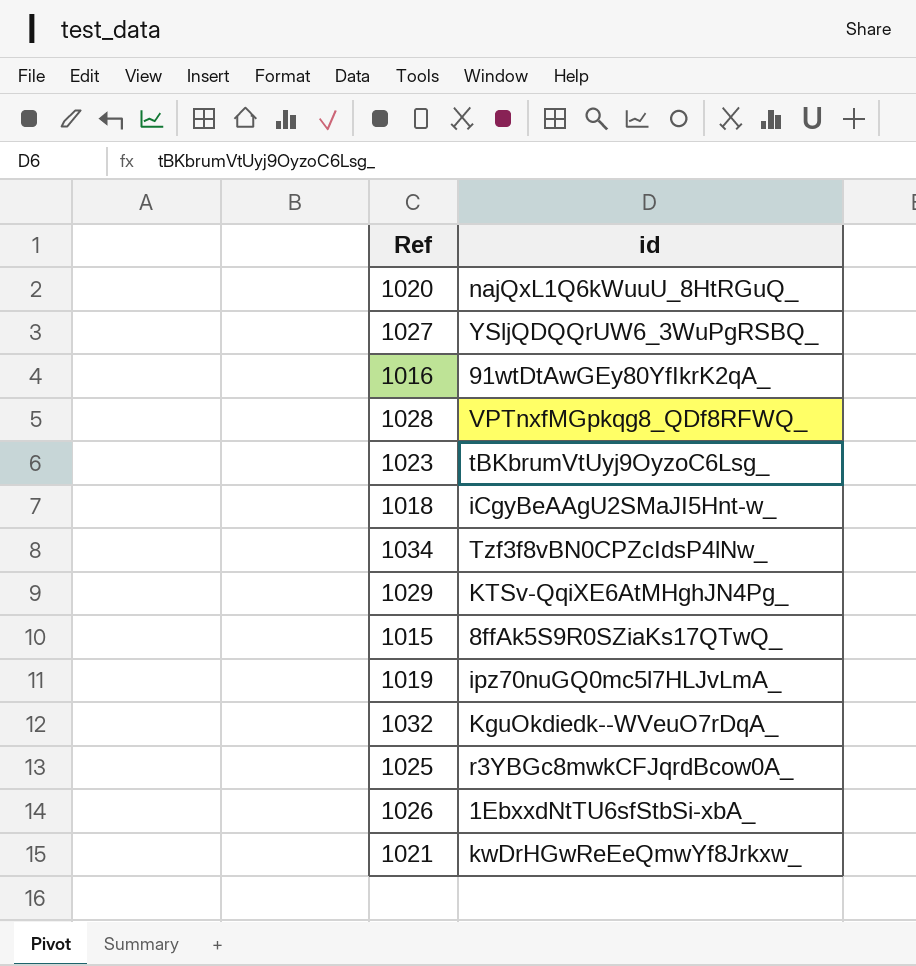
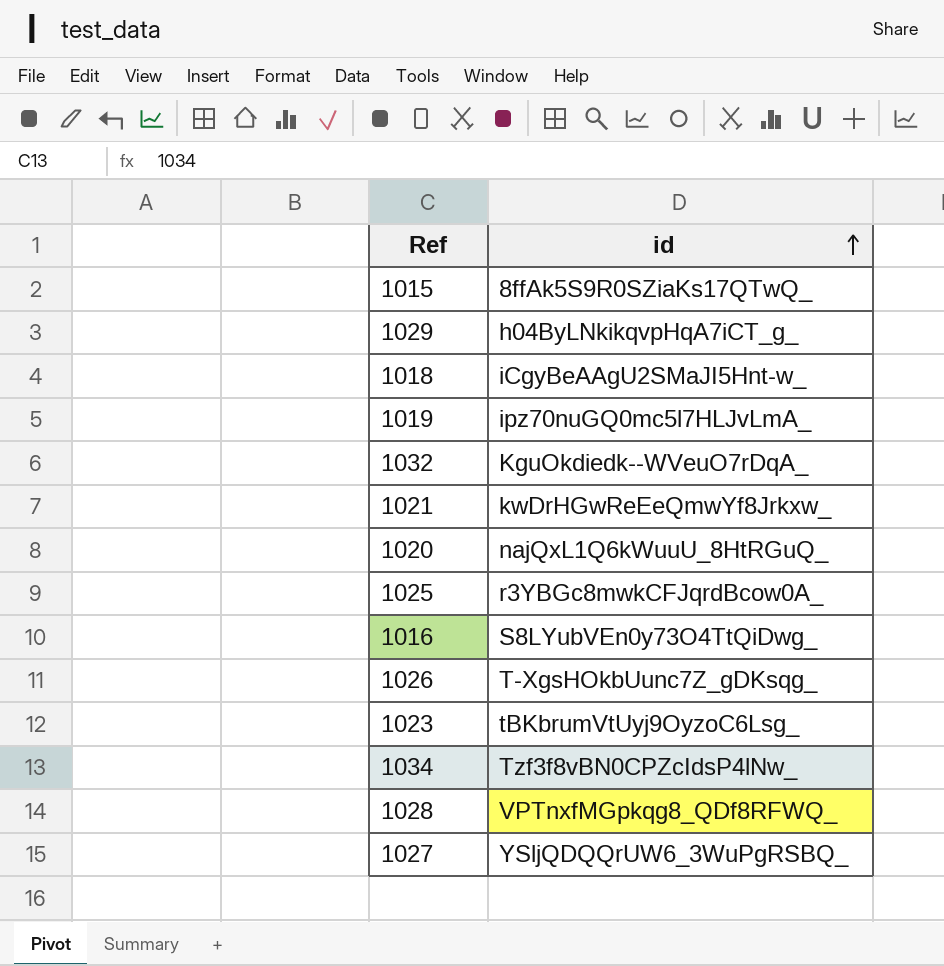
row order: none -> id ascending
1029 | id: KTSv-QqiXE6AtMHghJN4Pg_ -> h04ByLNkikqvpHqA7iCT_g_
1016 | id: 91wtDtAwGEy80YfIkrK2qA_ -> S8LYubVEn0y73O4TtQiDwg_
1026 | id: 1EbxxdNtTU6sfStbSi-xbA_ -> T-XgsHOkbUunc7Z_gDKsqg_

